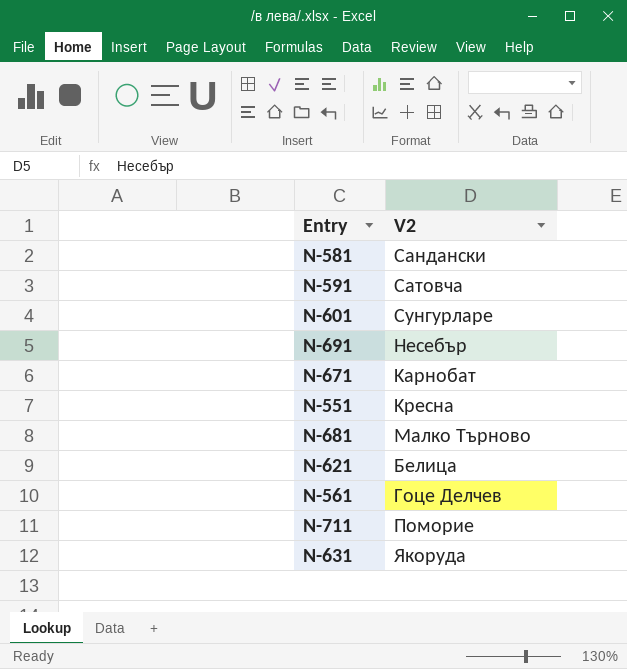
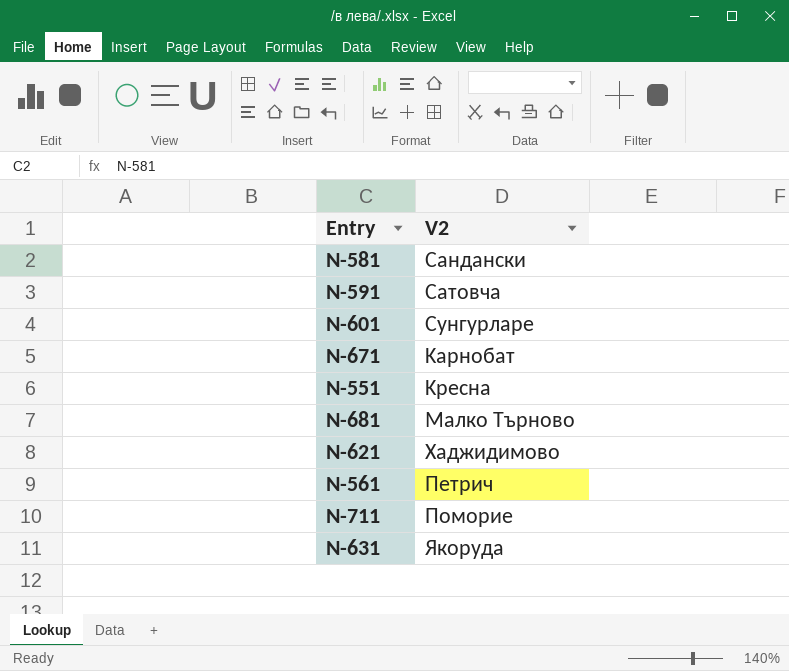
row N-691: Hесебър -> none
N-621 | V2: Белица -> Xаджидимово
N-561 | V2: Гоце Делчев -> Петрич

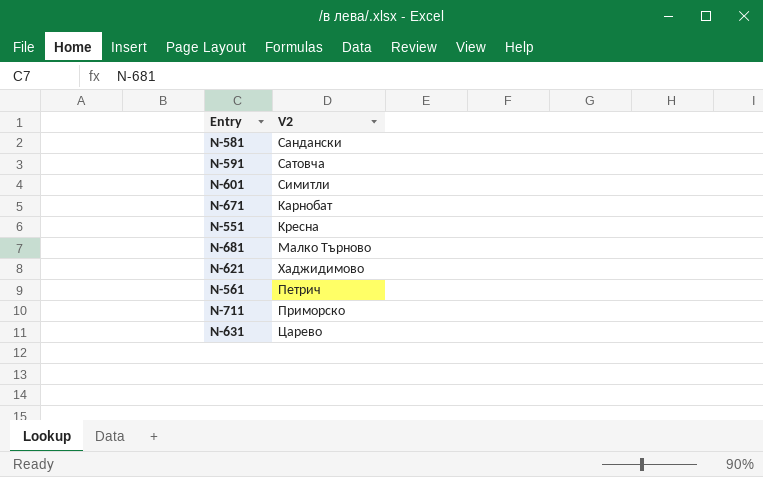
N-601 | V2: Cунгурларе -> Cимитли
N-711 | V2: Поморие -> Приморско
N-631 | V2: Якоруда -> Царево

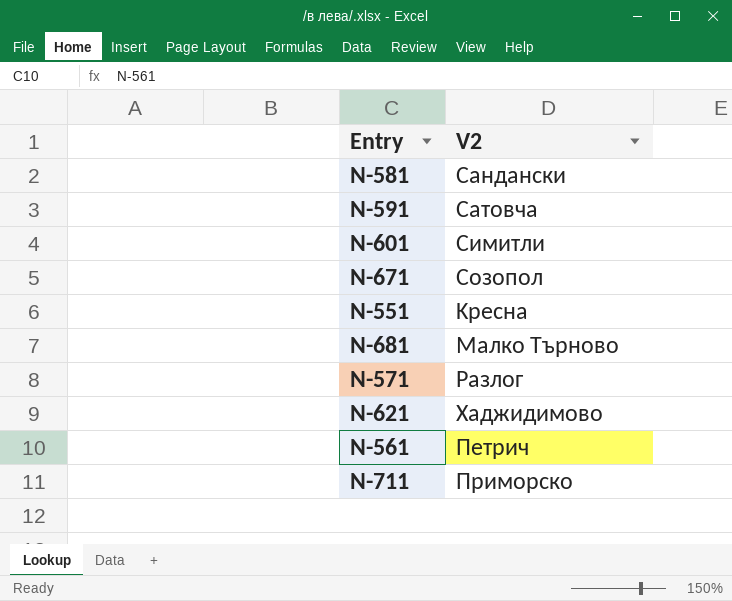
row N-631: Царево -> none
N-671 | V2: Kарнобат -> Cозопол
row N-571: none -> Pазлог

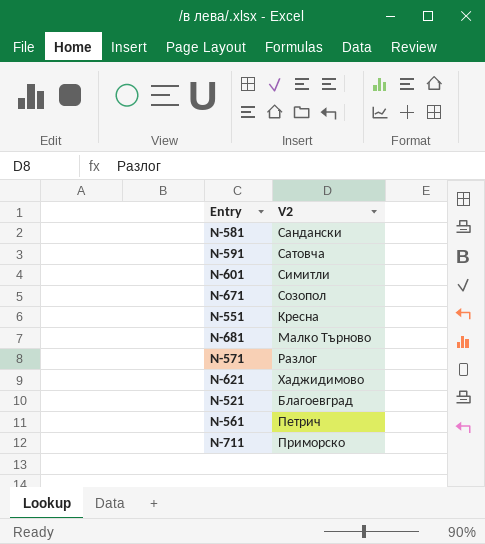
row N-521: none -> Благоевград

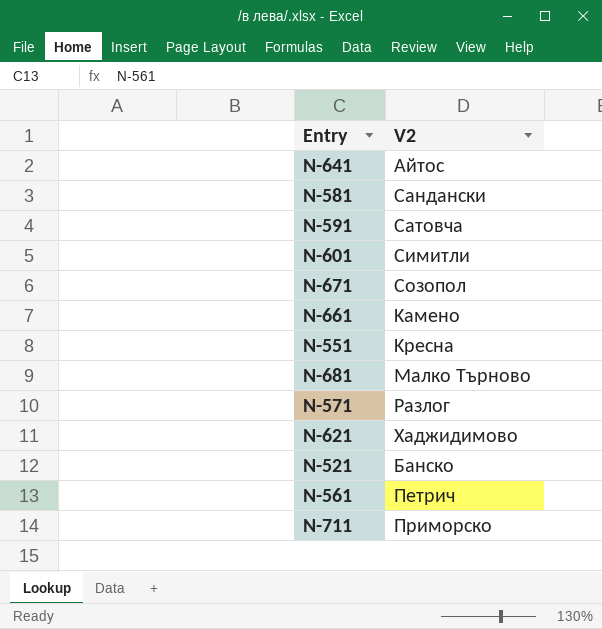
row N-641: none -> Aйтос
row N-661: none -> Kамено
N-521 | V2: Благоевград -> Банско

